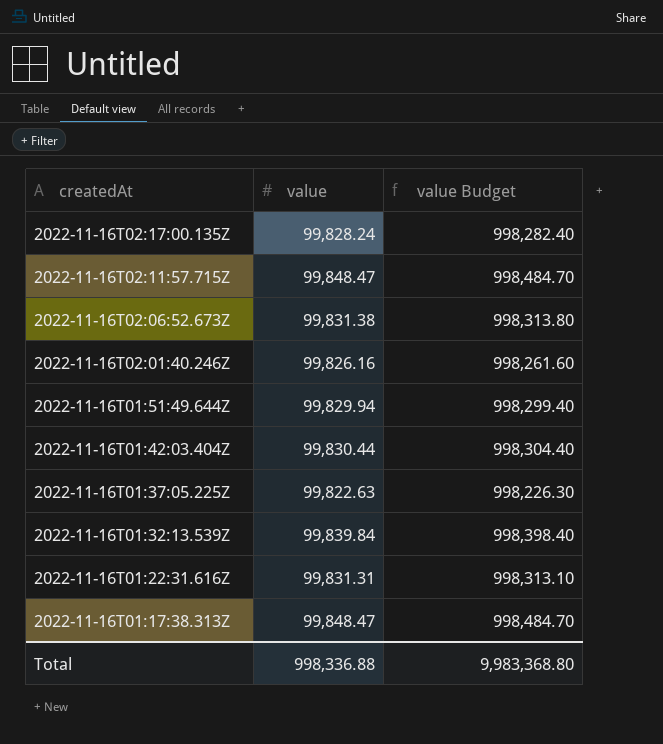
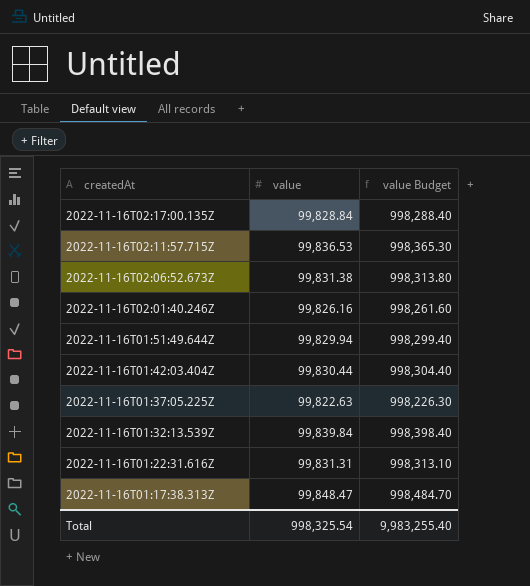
2022-11-16T02:17:00.135Z | value: 99,828.24 -> 99,828.84
2022-11-16T02:17:00.135Z | value Budget: 998,282.40 -> 998,288.40
2022-11-16T02:11:57.715Z | value: 99,848.47 -> 99,836.53
2022-11-16T02:11:57.715Z | value Budget: 998,484.70 -> 998,365.30
Total | value: 998,336.88 -> 998,325.54
Total | value Budget: 9,983,368.80 -> 9,983,255.40

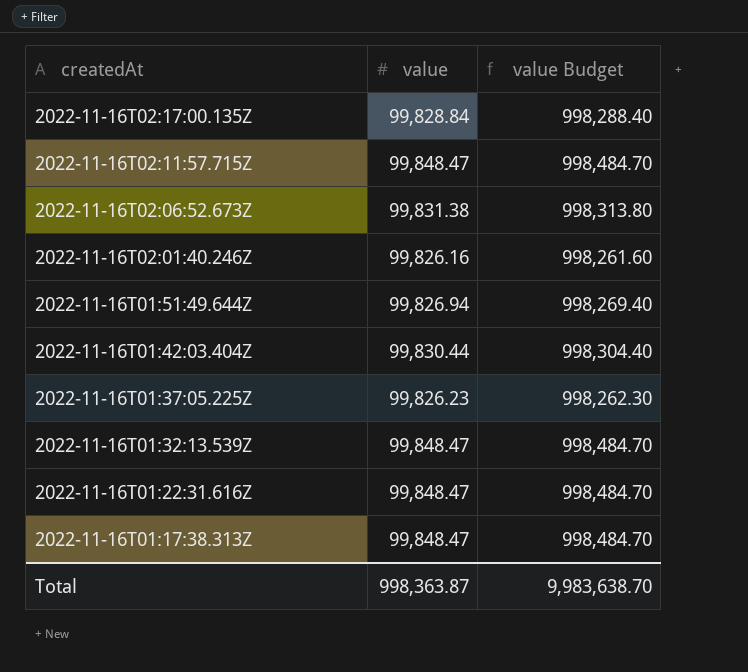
2022-11-16T02:11:57.715Z | value: 99,836.53 -> 99,848.47
2022-11-16T02:11:57.715Z | value Budget: 998,365.30 -> 998,484.70
2022-11-16T01:51:49.644Z | value: 99,829.94 -> 99,826.94
2022-11-16T01:51:49.644Z | value Budget: 998,299.40 -> 998,269.40
2022-11-16T01:37:05.225Z | value: 99,822.63 -> 99,826.23
2022-11-16T01:37:05.225Z | value Budget: 998,226.30 -> 998,262.30
2022-11-16T01:32:13.539Z | value: 99,839.84 -> 99,848.47
2022-11-16T01:32:13.539Z | value Budget: 998,398.40 -> 998,484.70
2022-11-16T01:22:31.616Z | value: 99,831.31 -> 99,848.47
2022-11-16T01:22:31.616Z | value Budget: 998,313.10 -> 998,484.70
Total | value: 998,325.54 -> 998,363.87
Total | value Budget: 9,983,255.40 -> 9,983,638.70

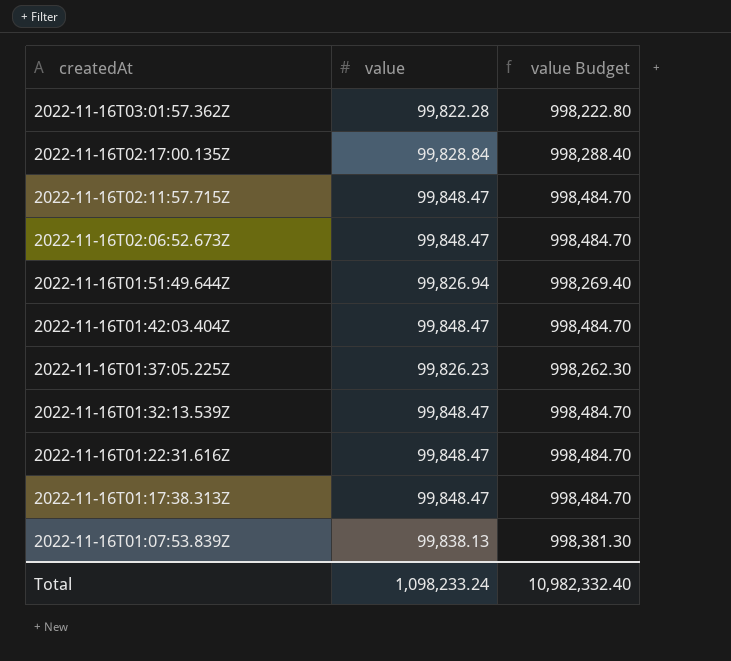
row 2022-11-16T02:01:40.246Z: 99,826.16 | 998,261.60 -> none
row 2022-11-16T03:01:57.362Z: none -> 99,822.28 | 998,222.80
2022-11-16T02:06:52.673Z | value: 99,831.38 -> 99,848.47
2022-11-16T02:06:52.673Z | value Budget: 998,313.80 -> 998,484.70
2022-11-16T01:42:03.404Z | value: 99,830.44 -> 99,848.47
2022-11-16T01:42:03.404Z | value Budget: 998,304.40 -> 998,484.70
row 2022-11-16T01:07:53.839Z: none -> 99,838.13 | 998,381.30
Total | value: 998,363.87 -> 1,098,233.24
Total | value Budget: 9,983,638.70 -> 10,982,332.40

